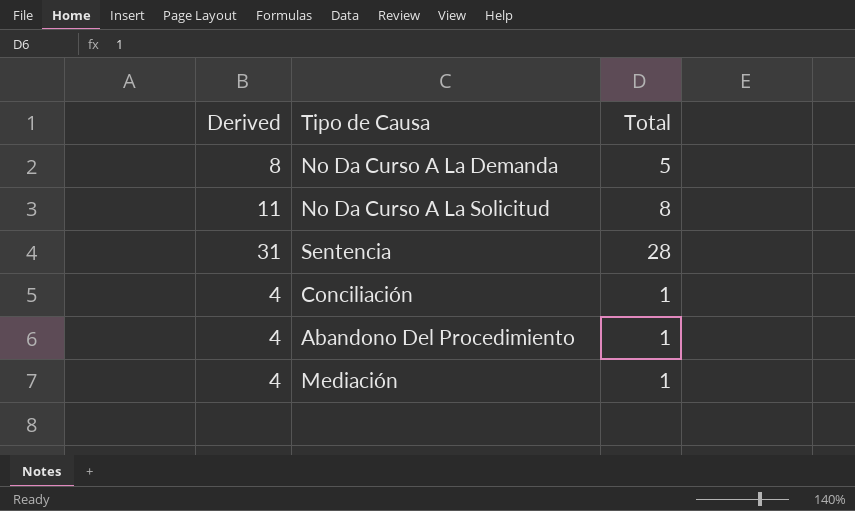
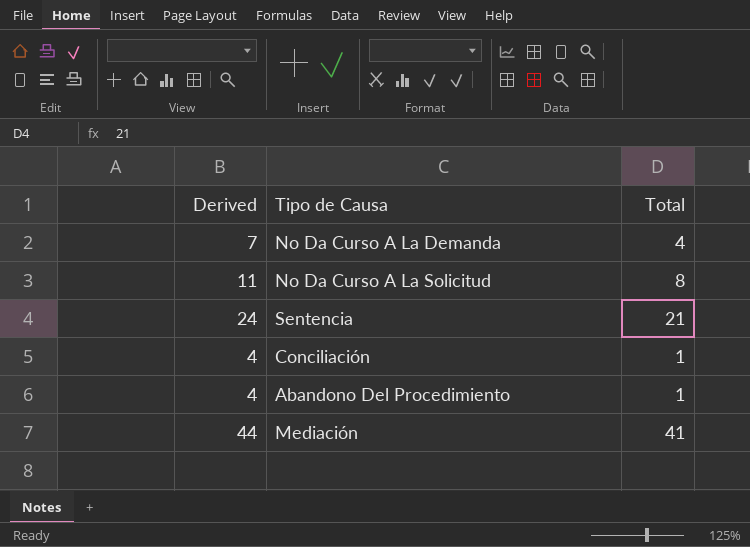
No Da Curso A La Demanda | Derived: 8 -> 7
No Da Curso A La Demanda | Total: 5 -> 4
Sentencia | Derived: 31 -> 24
Sentencia | Total: 28 -> 21
Mediación | Derived: 4 -> 44
Mediación | Total: 1 -> 41

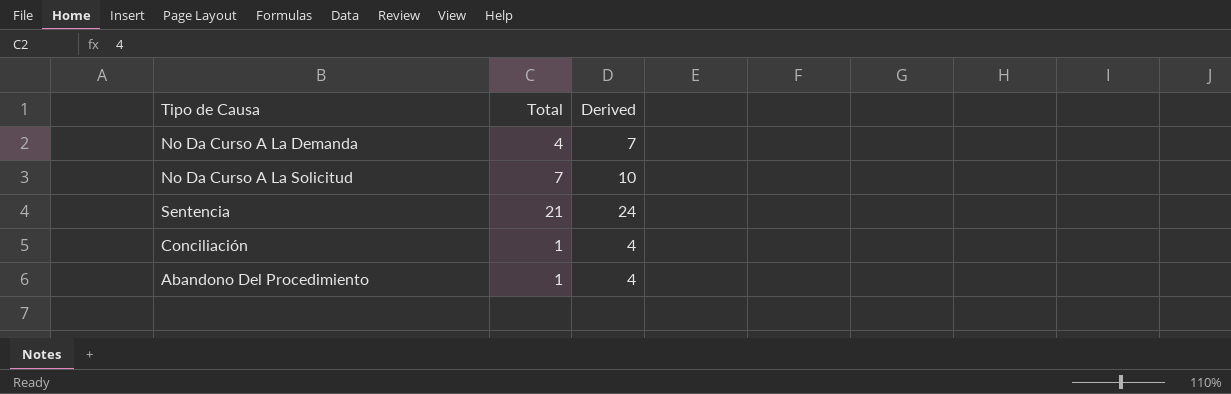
column Derived | position: 1 -> 3
row Mediación: 44 | 41 -> none
No Da Curso A La Solicitud | Total: 8 -> 7
No Da Curso A La Solicitud | Derived: 11 -> 10

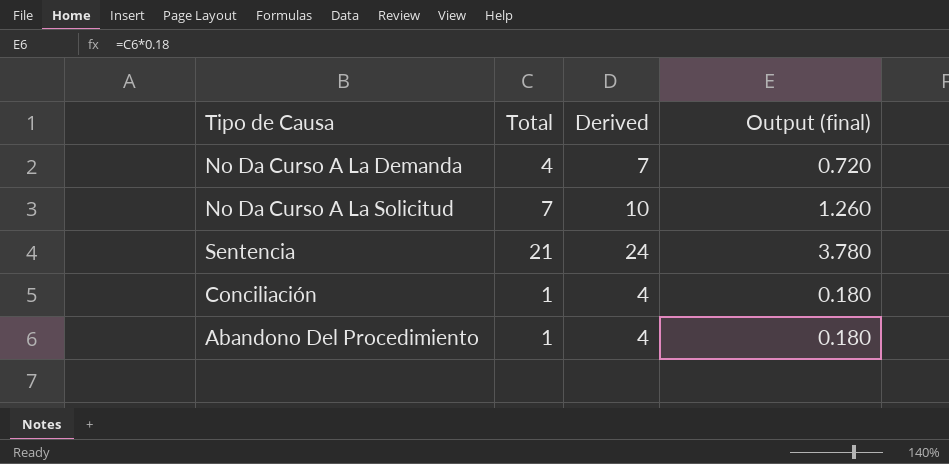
column Output (final) | formula: none -> [Total] * 0.18

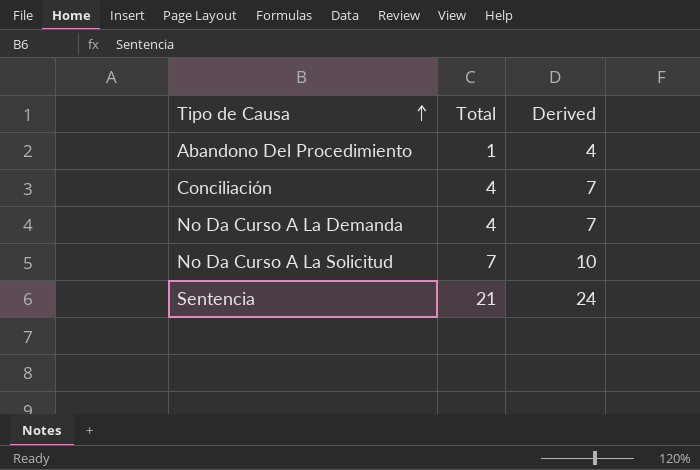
row order: none -> Tipo de Causa ascending
column Output (final) | formula: [Total] * 0.18 -> none
Conciliación | Total: 1 -> 4
Conciliación | Derived: 4 -> 7

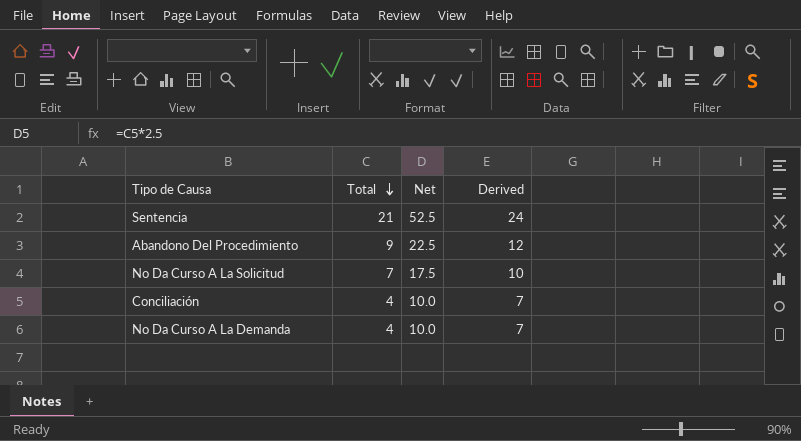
row order: Tipo de Causa ascending -> Total descending
column Net | formula: none -> [Total] * 2.5
Abandono Del Procedimiento | Total: 1 -> 9
Abandono Del Procedimiento | Derived: 4 -> 12

